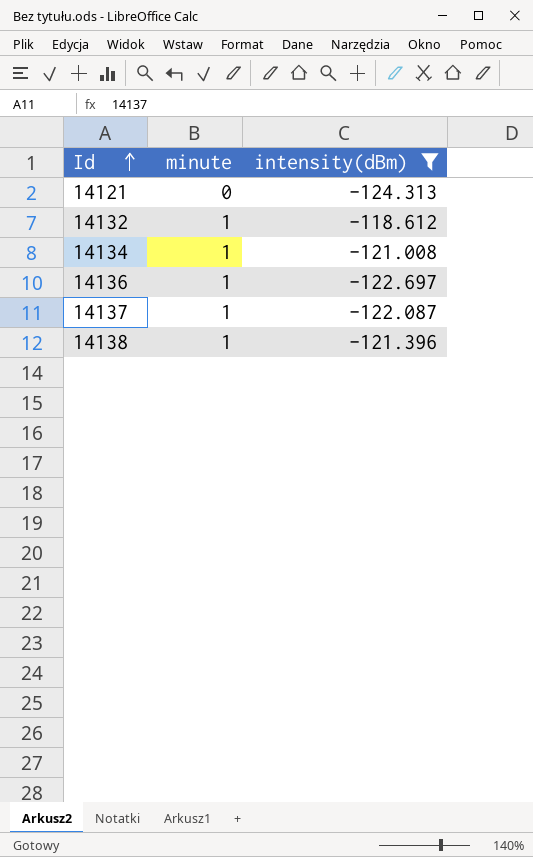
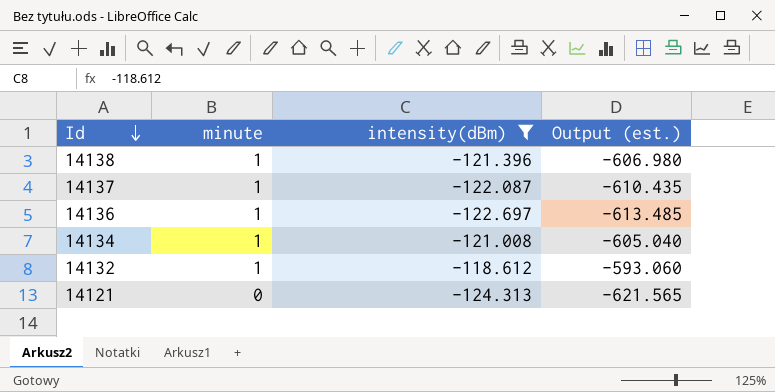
row order: Id ascending -> Id descending
column Output (est.) | formula: none -> [intensity(dBm)] * 5

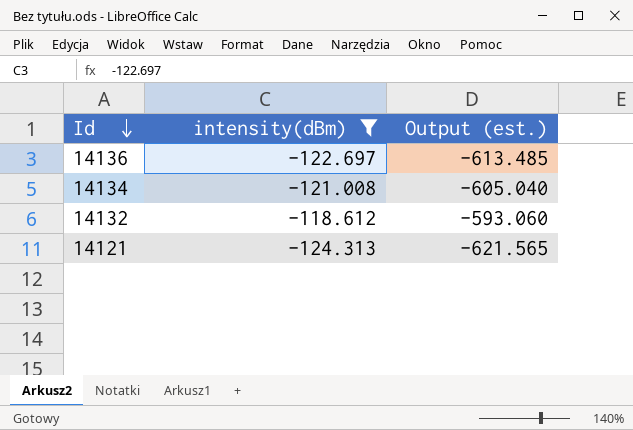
column minute | position: 2 -> none
row 14138: 1 | -121.396 | -606.980 -> none
row 14137: 1 | -122.087 | -610.435 -> none

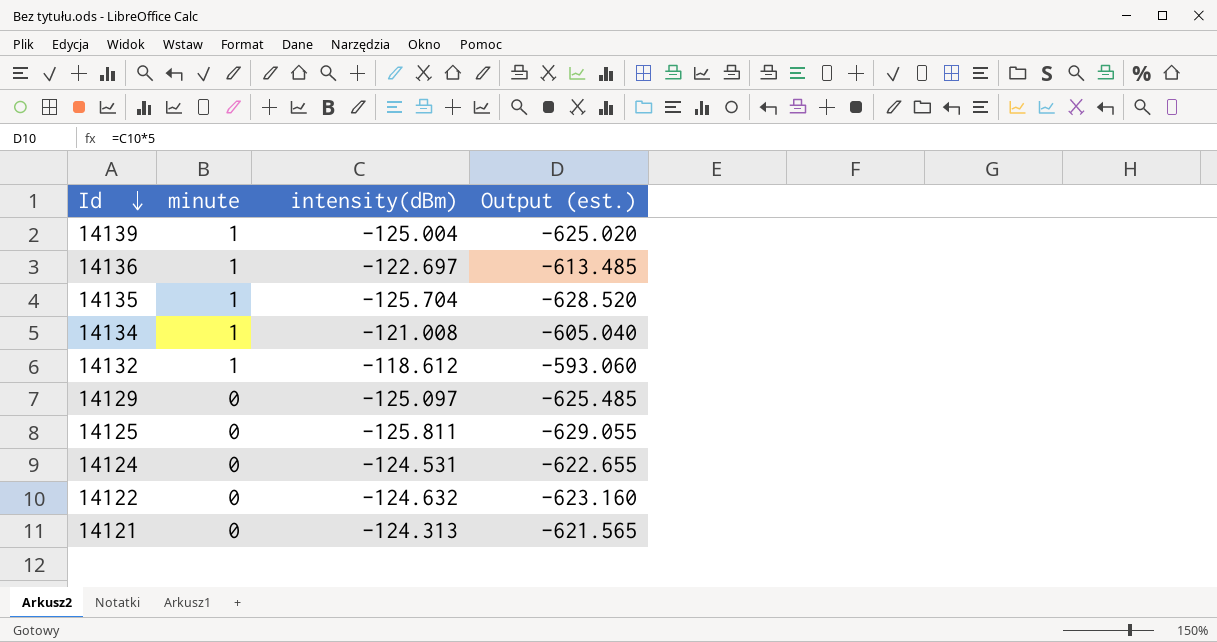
filter: intensity(dBm) >= -124.313 -> none
column minute | position: none -> 2

